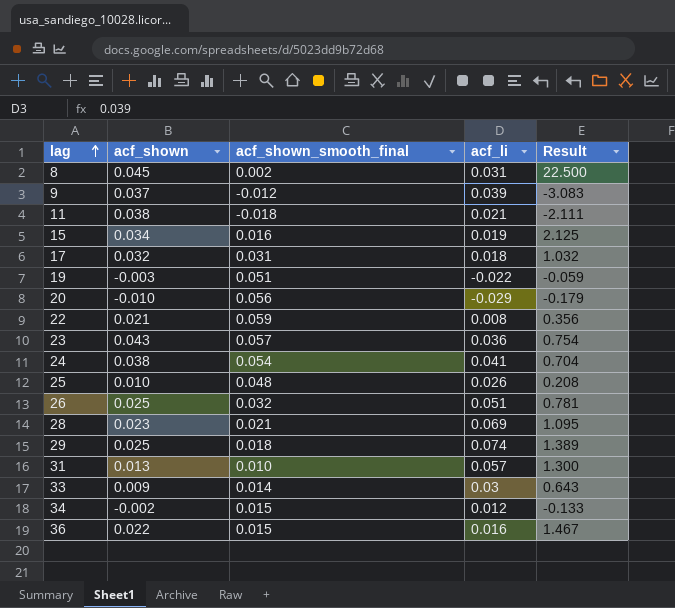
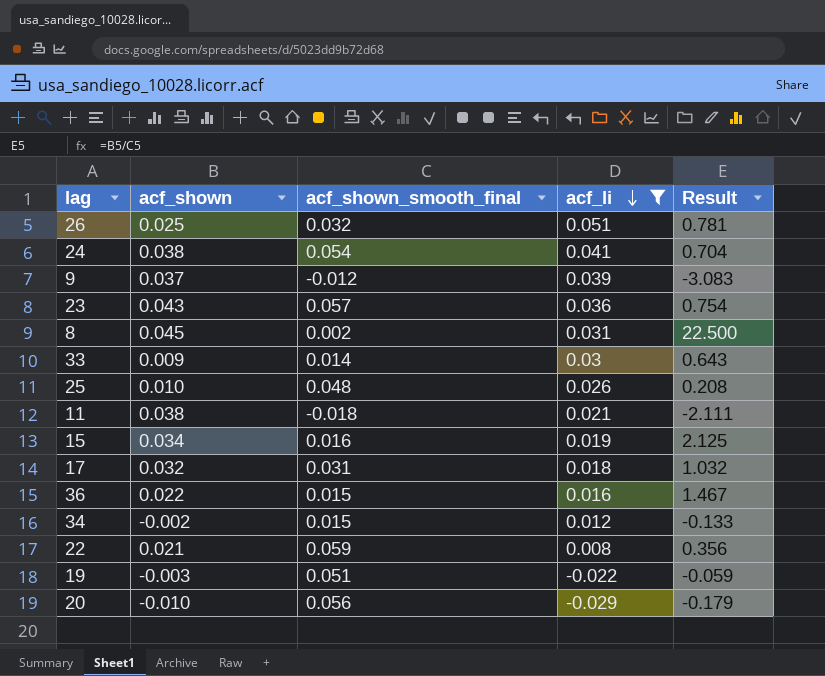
filter: none -> acf_li <= 0.051
row order: lag ascending -> acf_li descending

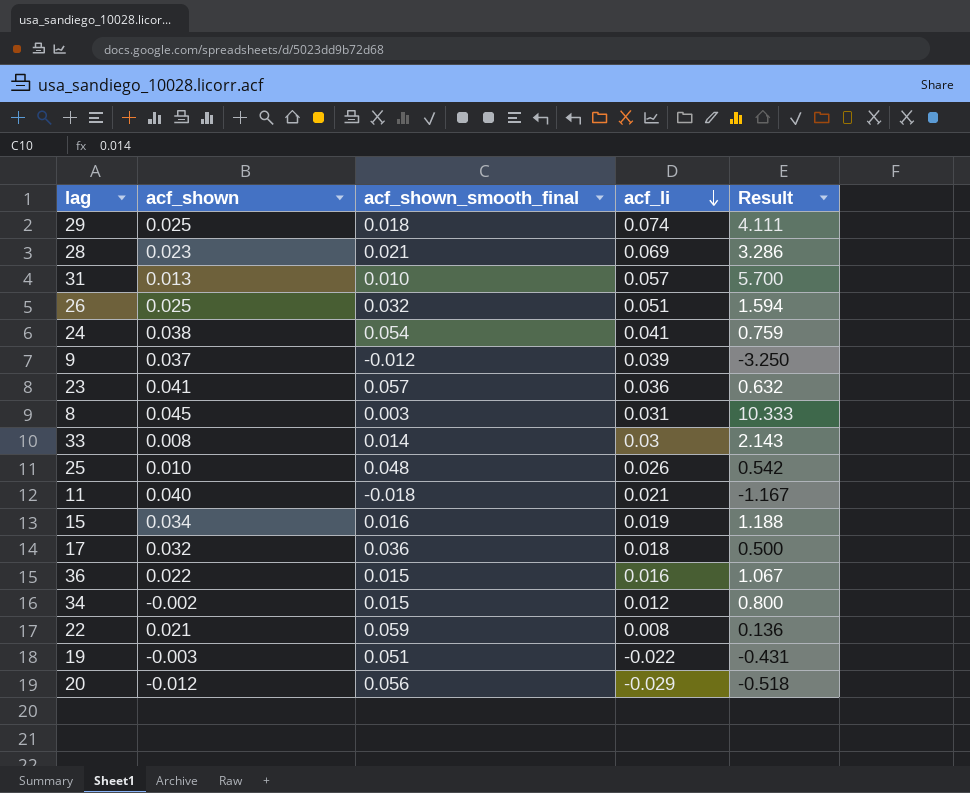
filter: acf_li <= 0.051 -> none
column Result | formula: [acf_shown] / [acf_shown_smooth_final] -> [acf_li] / [acf_shown_smooth_final]
23 | acf_shown: 0.043 -> 0.041
8 | acf_shown_smooth_final: 0.002 -> 0.003
33 | acf_shown: 0.009 -> 0.008
11 | acf_shown: 0.038 -> 0.040
17 | acf_shown_smooth_final: 0.031 -> 0.036
20 | acf_shown: -0.010 -> -0.012

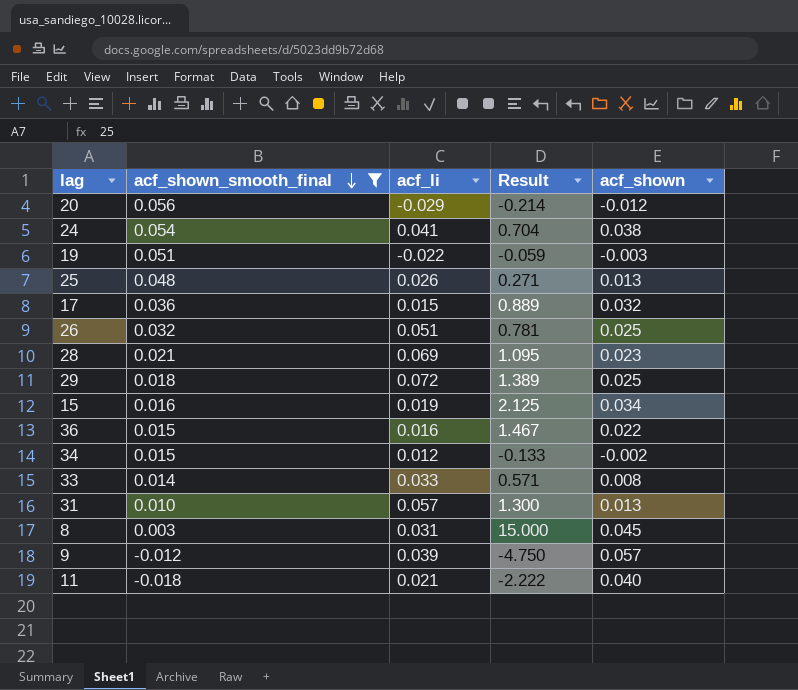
filter: none -> acf_shown_smooth_final <= 0.056
row order: acf_li descending -> acf_shown_smooth_final descending
column Result | formula: [acf_li] / [acf_shown_smooth_final] -> [acf_shown] / [acf_shown_smooth_final]
column acf_shown | position: 2 -> 5
25 | acf_shown: 0.010 -> 0.013
17 | acf_li: 0.018 -> 0.015
29 | acf_li: 0.074 -> 0.072
33 | acf_li: 0.03 -> 0.033
9 | acf_shown: 0.037 -> 0.057

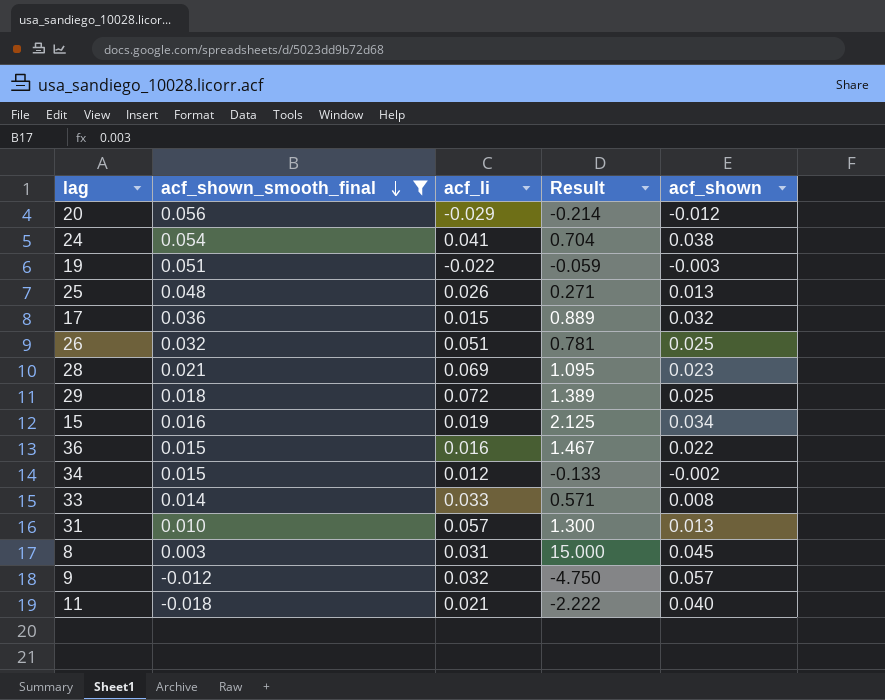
9 | acf_li: 0.039 -> 0.032

